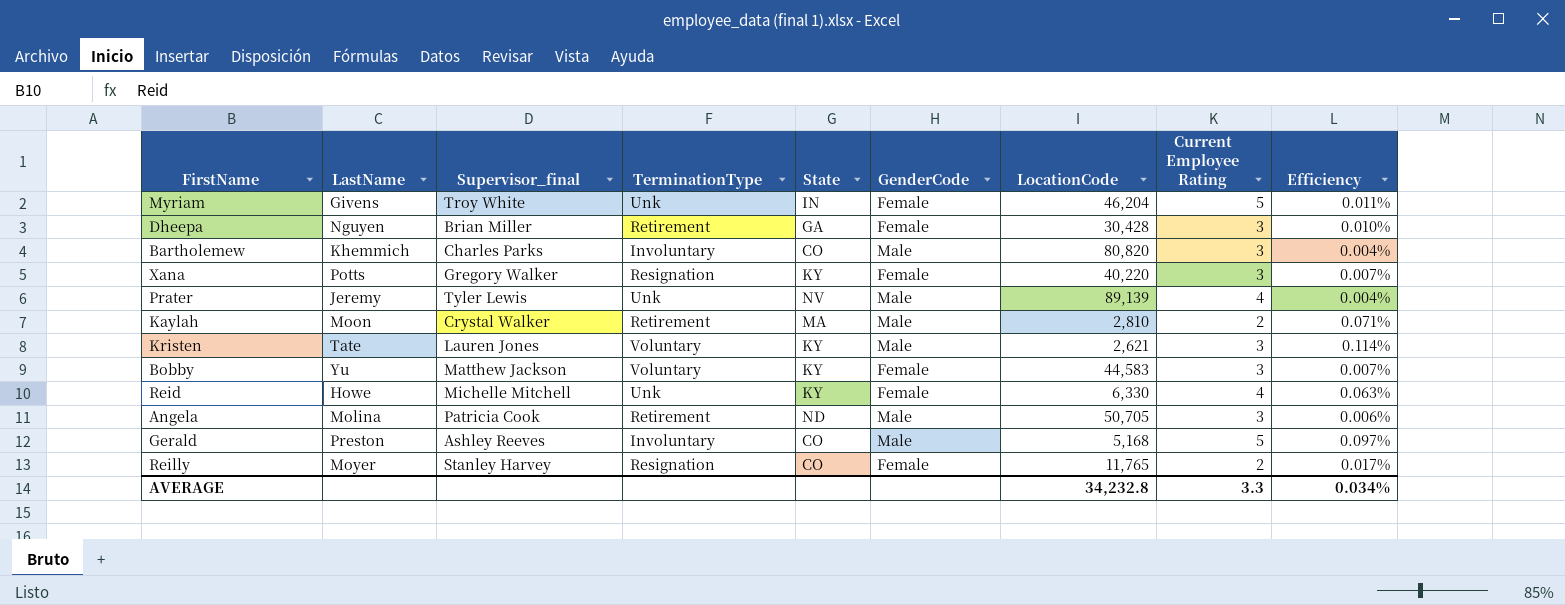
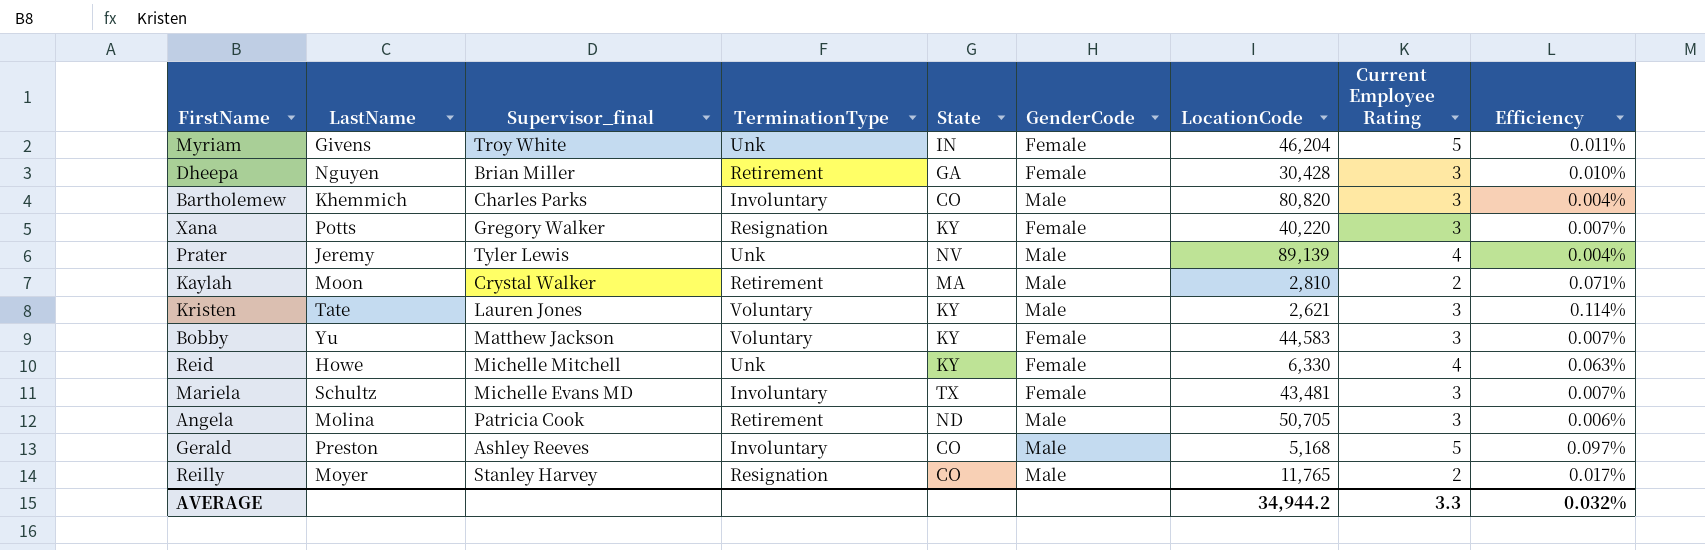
row Mariela: none -> Schultz | Michelle Evans MD | Involuntary | TX | Female | 43,481 | 3 | 0.007%
Reilly | GenderCode: Female -> Male
AVERAGE | LocationCode: 34,232.8 -> 34,944.2
AVERAGE | Efficiency: 0.034% -> 0.032%

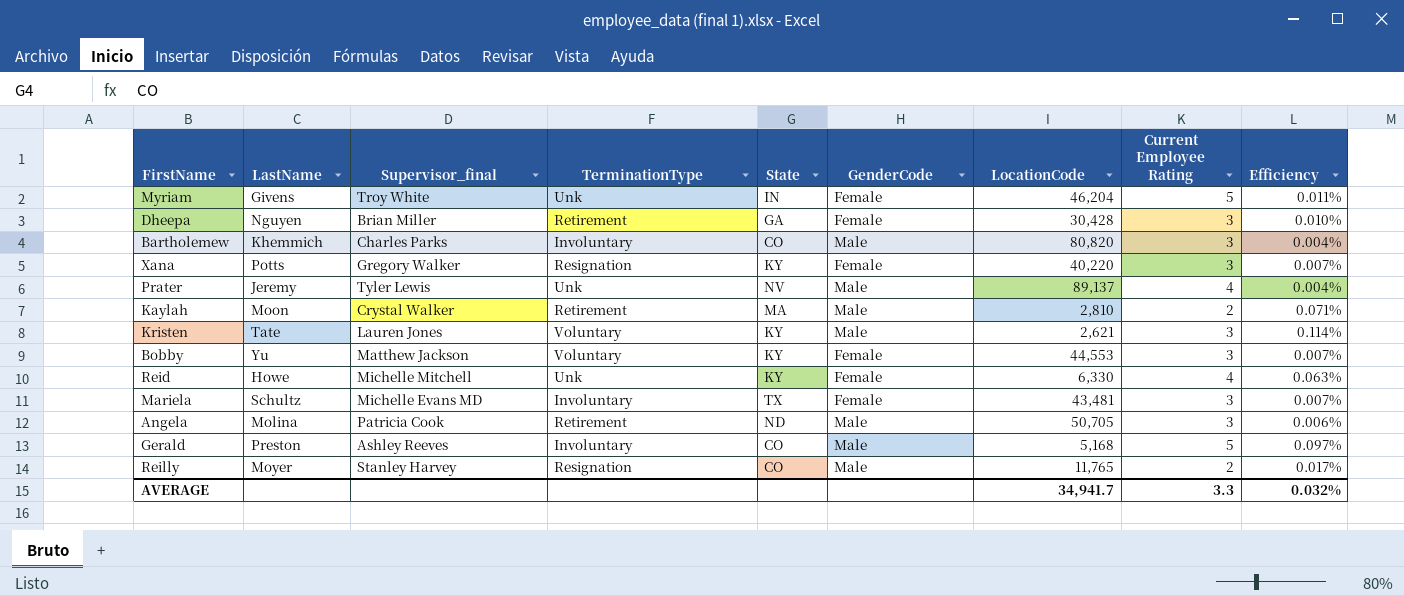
Prater | LocationCode: 89,139 -> 89,137
Bobby | LocationCode: 44,583 -> 44,553
AVERAGE | LocationCode: 34,944.2 -> 34,941.7

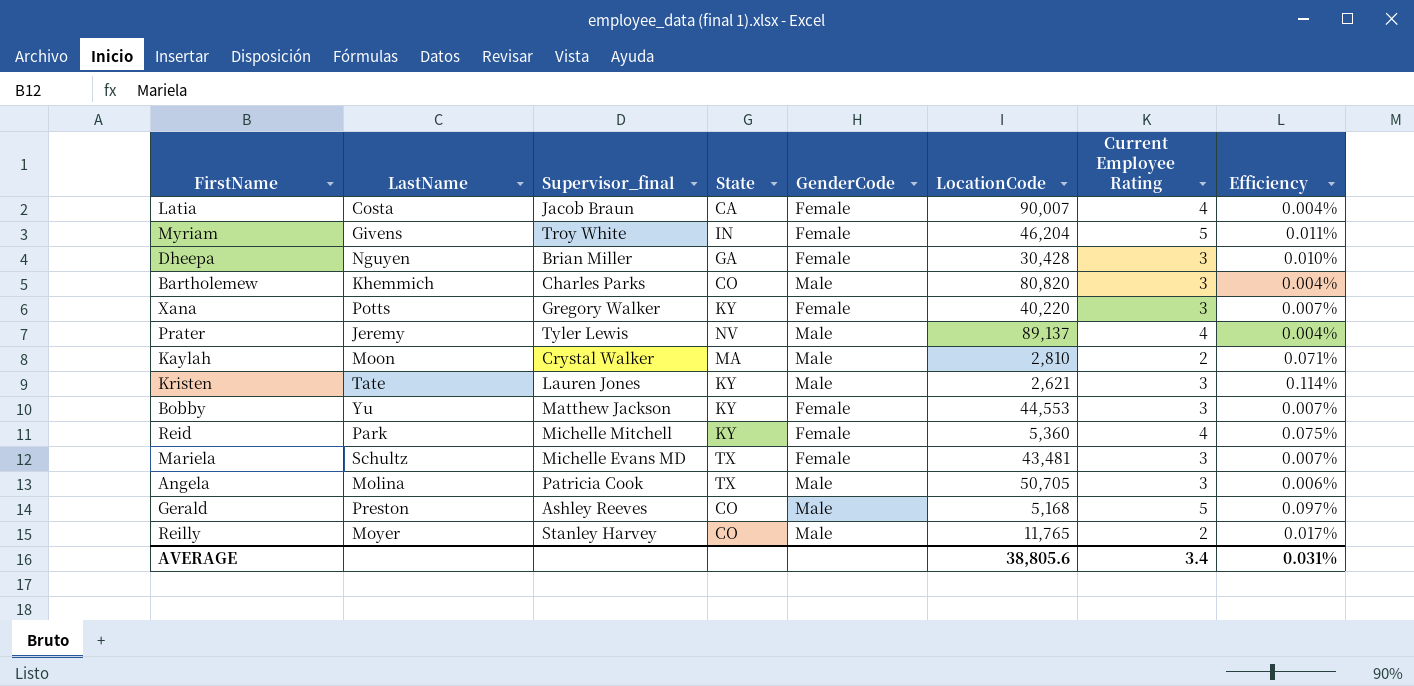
column TerminationType | position: 4 -> none
row Latia: none -> Costa | Jacob Braun | CA | Female | 90,007 | 4 | 0.004%
Reid | LastName: Howe -> Park
Reid | LocationCode: 6,330 -> 5,360
Reid | Efficiency: 0.063% -> 0.075%
Angela | State: ND -> TX
AVERAGE | LocationCode: 34,941.7 -> 38,805.6
AVERAGE | Current Employee Rating: 3.3 -> 3.4
AVERAGE | Efficiency: 0.032% -> 0.031%

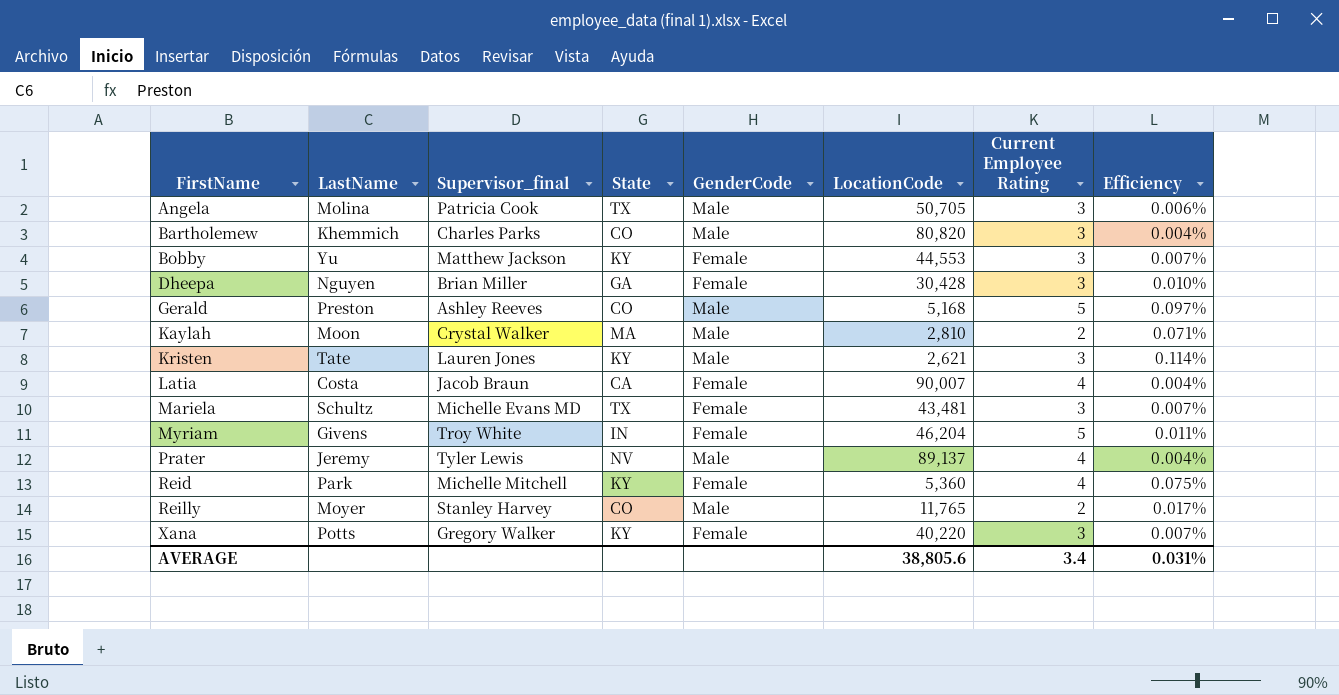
row order: none -> FirstName ascending

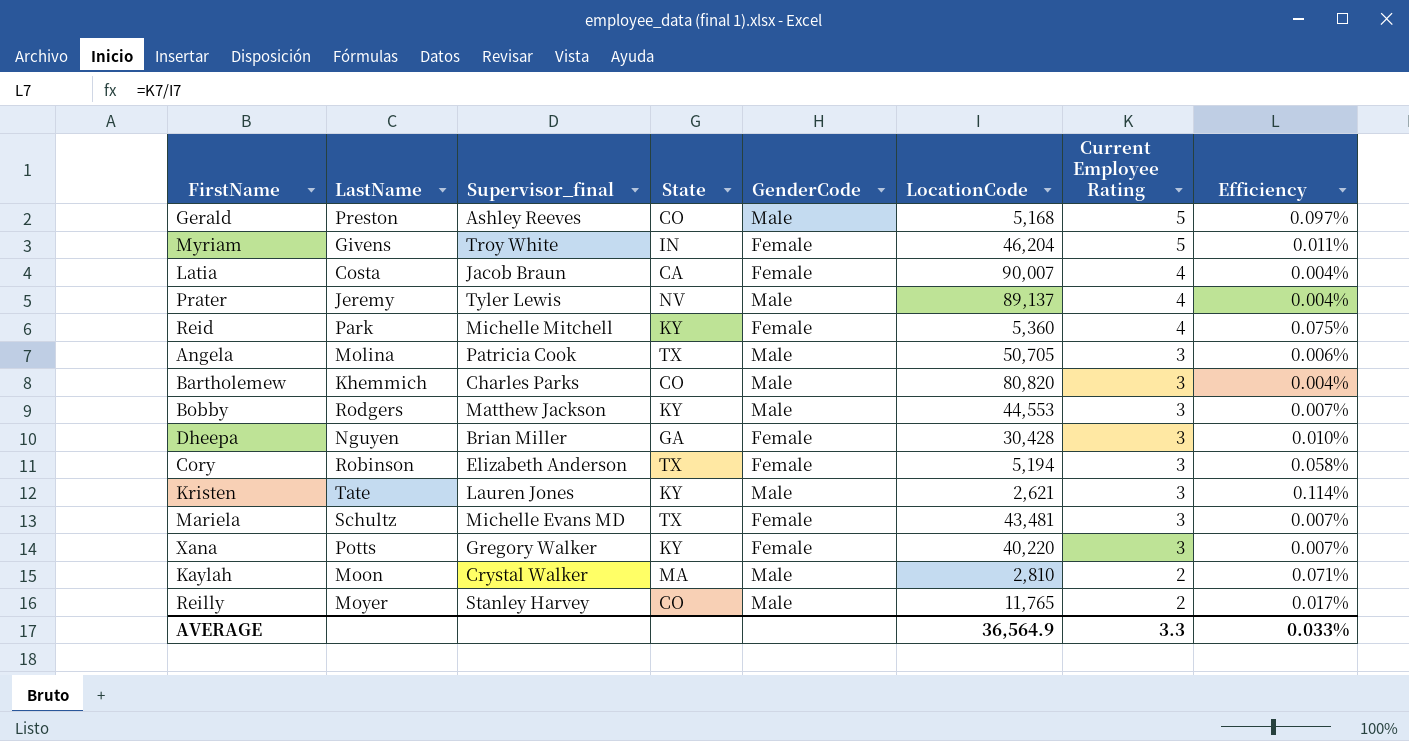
row order: FirstName ascending -> Current Employee Rating descending
Bobby | LastName: Yu -> Rodgers
Bobby | GenderCode: Female -> Male
row Cory: none -> Robinson | Elizabeth Anderson | TX | Female | 5,194 | 3 | 0.058%
AVERAGE | LocationCode: 38,805.6 -> 36,564.9
AVERAGE | Current Employee Rating: 3.4 -> 3.3
AVERAGE | Efficiency: 0.031% -> 0.033%

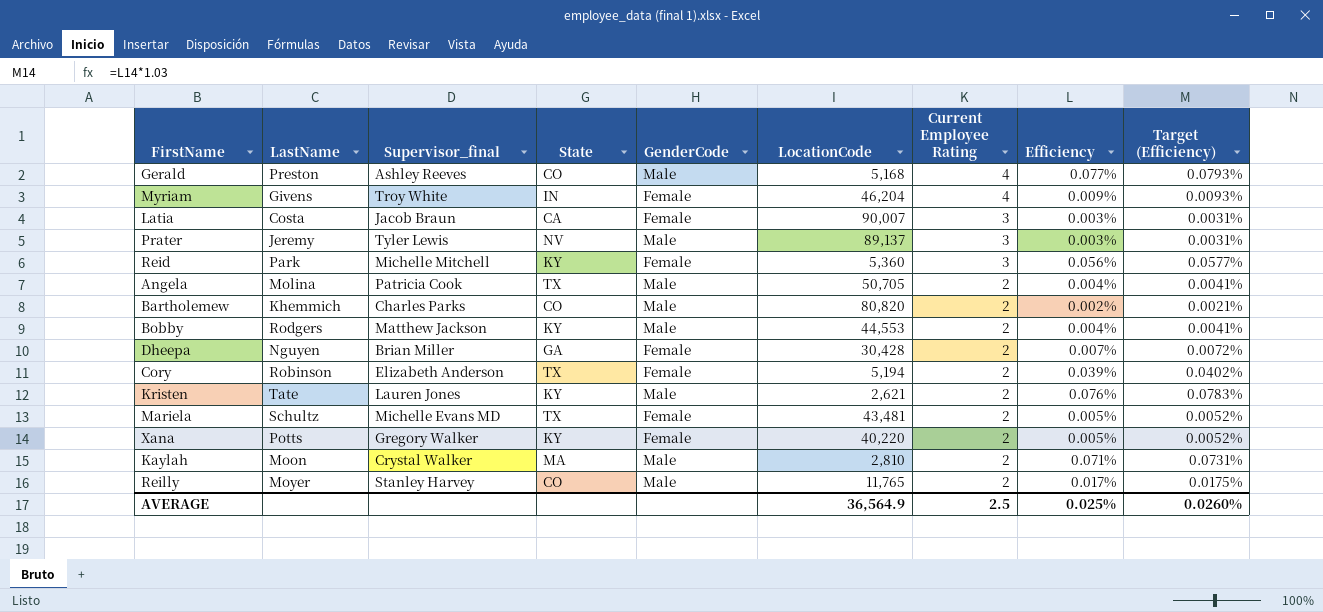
column Target (Efficiency) | formula: none -> [Efficiency] * 1.03
Gerald | Current Employee Rating: 5 -> 4
Gerald | Efficiency: 0.097% -> 0.077%
Myriam | Current Employee Rating: 5 -> 4
Myriam | Efficiency: 0.011% -> 0.009%
Latia | Current Employee Rating: 4 -> 3
Latia | Efficiency: 0.004% -> 0.003%
Prater | Current Employee Rating: 4 -> 3
Prater | Efficiency: 0.004% -> 0.003%
Reid | Current Employee Rating: 4 -> 3
Reid | Efficiency: 0.075% -> 0.056%
Angela | Current Employee Rating: 3 -> 2
Angela | Efficiency: 0.006% -> 0.004%
Bartholemew | Current Employee Rating: 3 -> 2
Bartholemew | Efficiency: 0.004% -> 0.002%
Bobby | Current Employee Rating: 3 -> 2
Bobby | Efficiency: 0.007% -> 0.004%
Dheepa | Current Employee Rating: 3 -> 2
Dheepa | Efficiency: 0.010% -> 0.007%
Cory | Current Employee Rating: 3 -> 2
Cory | Efficiency: 0.058% -> 0.039%
Kristen | Current Employee Rating: 3 -> 2
Kristen | Efficiency: 0.114% -> 0.076%
Mariela | Current Employee Rating: 3 -> 2
Mariela | Efficiency: 0.007% -> 0.005%
Xana | Current Employee Rating: 3 -> 2
Xana | Efficiency: 0.007% -> 0.005%
AVERAGE | Current Employee Rating: 3.3 -> 2.5
AVERAGE | Efficiency: 0.033% -> 0.025%

